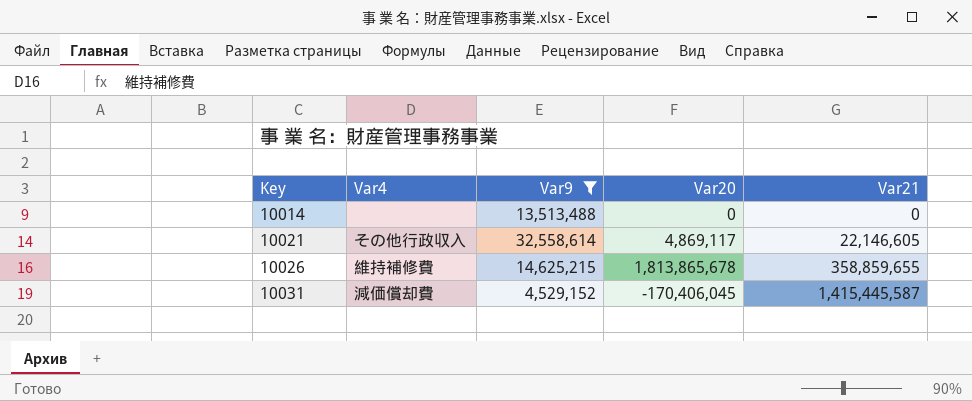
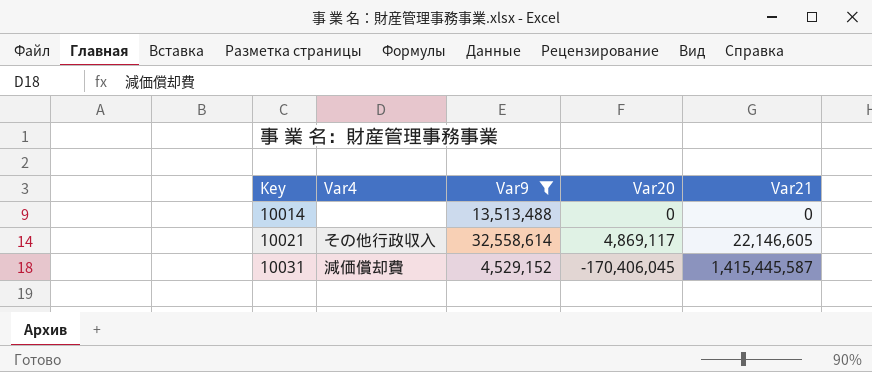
row 10026: 維持補修費 | 14,625,215 | 1,813,865,678 | 358,859,655 -> none

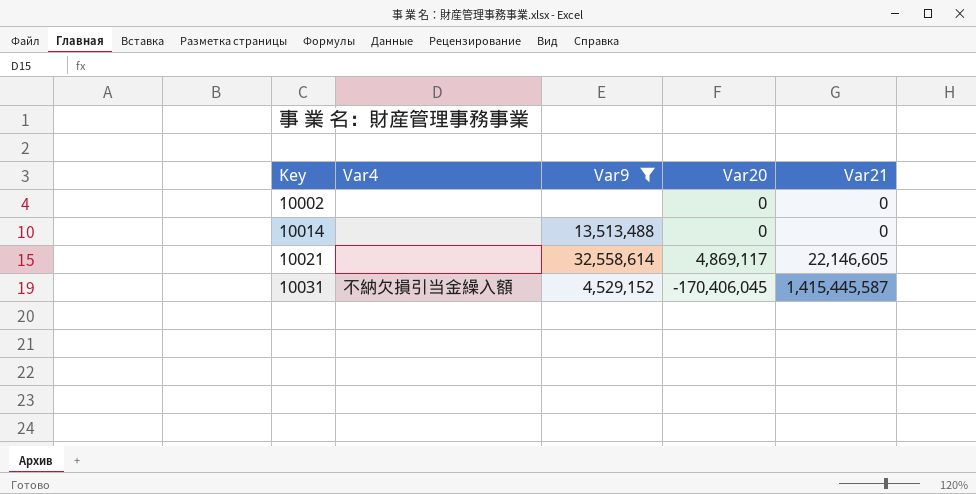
row 10002: none -> none | none | 0 | 0
10021 | Var4: その他行政収入 -> none
10031 | Var4: 減価償却費 -> 不納欠損引当金繰入額

